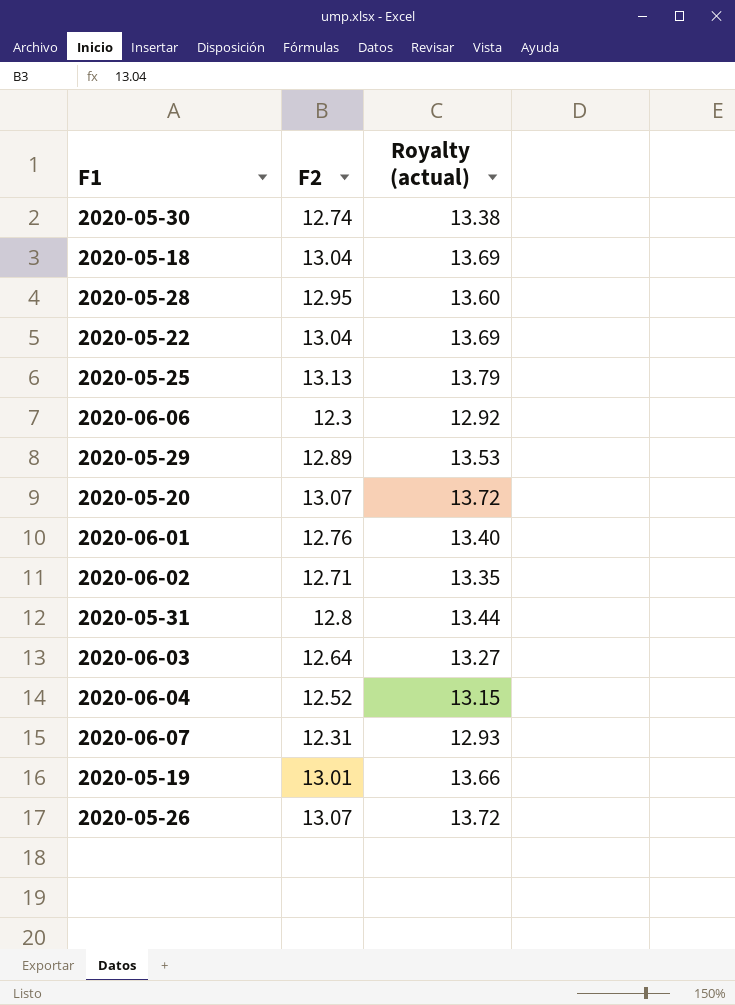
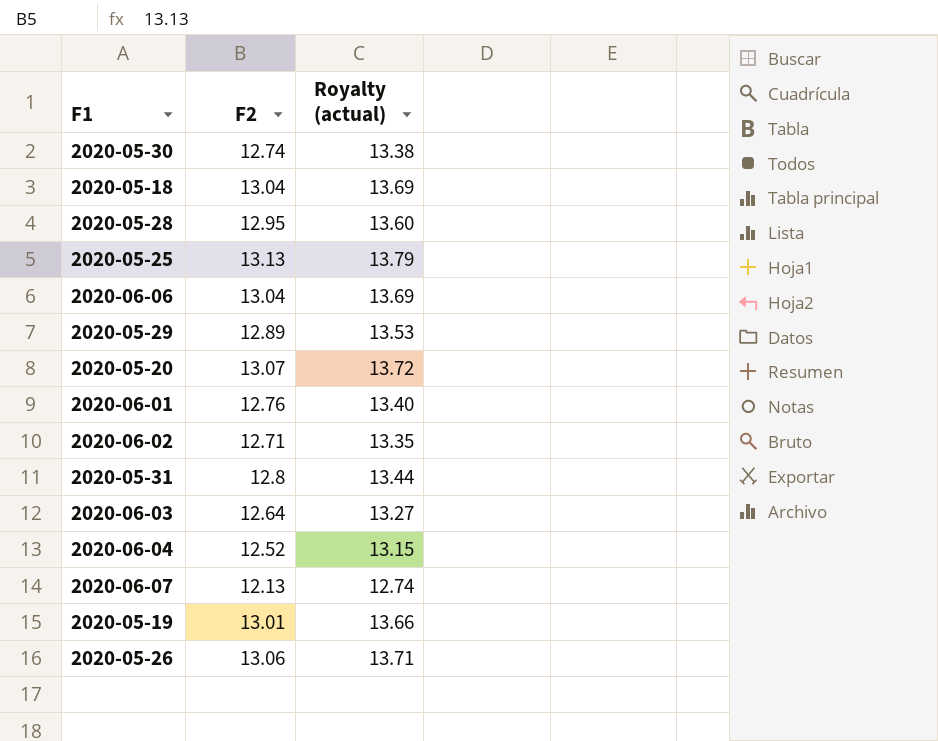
row 2020-05-22: 13.04 | 13.69 -> none
2020-06-06 | F2: 12.3 -> 13.04
2020-06-06 | Royalty (actual): 12.92 -> 13.69
2020-06-07 | F2: 12.31 -> 12.13
2020-06-07 | Royalty (actual): 12.93 -> 12.74
2020-05-26 | F2: 13.07 -> 13.06
2020-05-26 | Royalty (actual): 13.72 -> 13.71

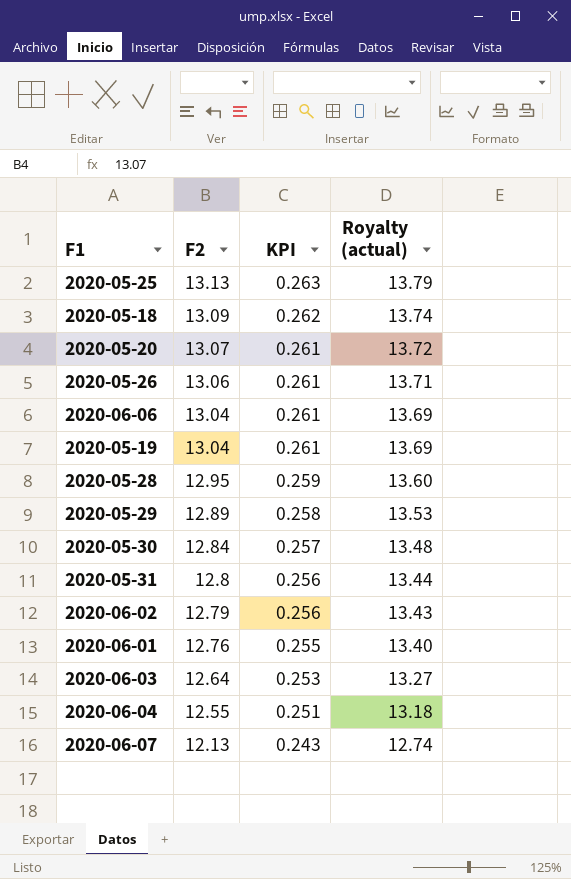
row order: none -> F2 descending
column KPI | formula: none -> [F2] * 0.02
2020-05-18 | F2: 13.04 -> 13.09
2020-05-18 | Royalty (actual): 13.69 -> 13.74
2020-05-19 | F2: 13.01 -> 13.04
2020-05-19 | Royalty (actual): 13.66 -> 13.69
2020-05-30 | F2: 12.74 -> 12.84
2020-05-30 | Royalty (actual): 13.38 -> 13.48
2020-06-02 | F2: 12.71 -> 12.79
2020-06-02 | Royalty (actual): 13.35 -> 13.43
2020-06-04 | F2: 12.52 -> 12.55
2020-06-04 | Royalty (actual): 13.15 -> 13.18

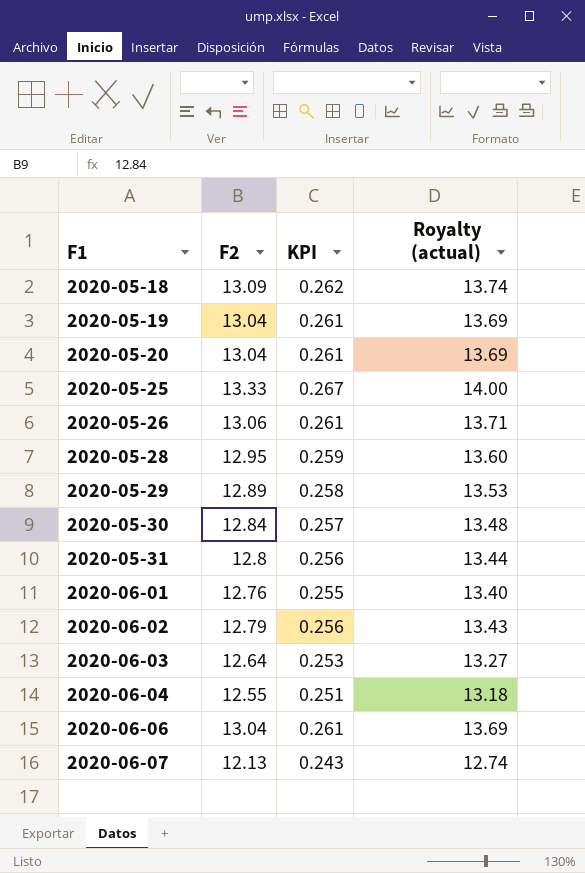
row order: F2 descending -> F1 ascending
2020-05-20 | F2: 13.07 -> 13.04
2020-05-20 | Royalty (actual): 13.72 -> 13.69
2020-05-25 | F2: 13.13 -> 13.33
2020-05-25 | KPI: 0.263 -> 0.267
2020-05-25 | Royalty (actual): 13.79 -> 14.00

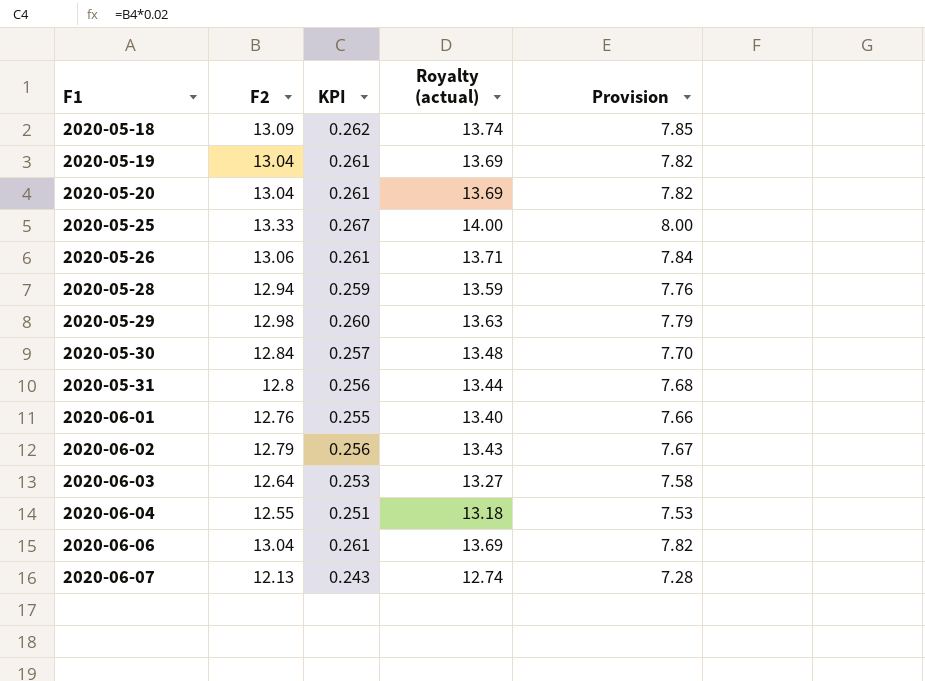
column Provision | formula: none -> [F2] * 0.6
2020-05-28 | F2: 12.95 -> 12.94
2020-05-28 | Royalty (actual): 13.60 -> 13.59
2020-05-29 | F2: 12.89 -> 12.98
2020-05-29 | KPI: 0.258 -> 0.260
2020-05-29 | Royalty (actual): 13.53 -> 13.63

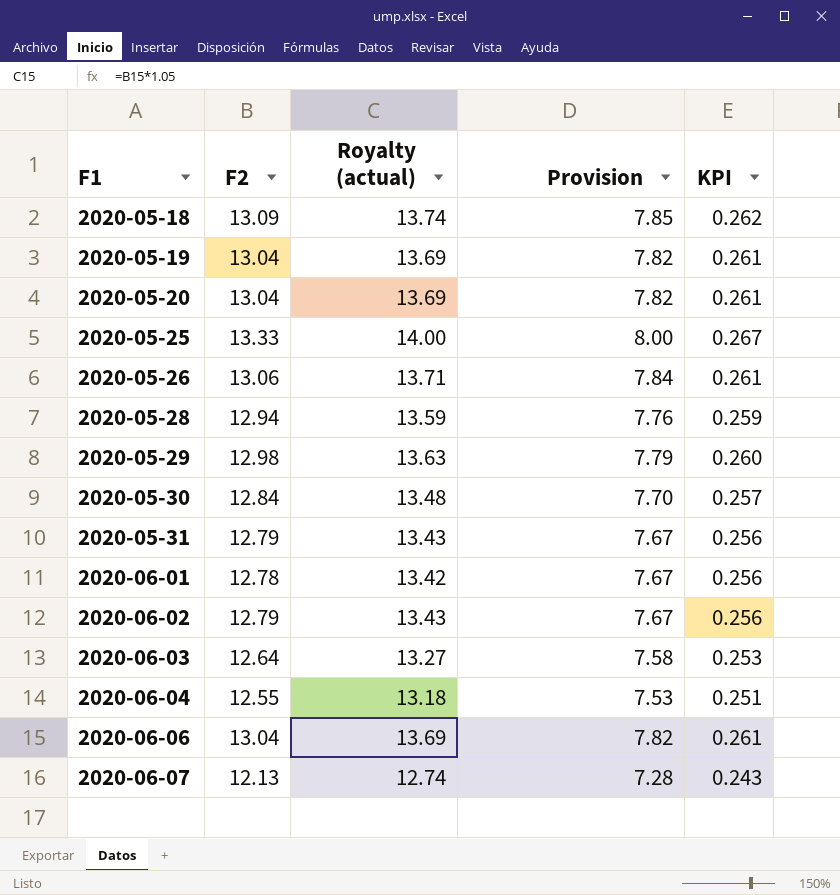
column KPI | position: 3 -> 5
2020-05-31 | F2: 12.8 -> 12.79
2020-05-31 | Royalty (actual): 13.44 -> 13.43
2020-05-31 | Provision: 7.68 -> 7.67
2020-06-01 | F2: 12.76 -> 12.78
2020-06-01 | Royalty (actual): 13.40 -> 13.42
2020-06-01 | Provision: 7.66 -> 7.67
2020-06-01 | KPI: 0.255 -> 0.256

